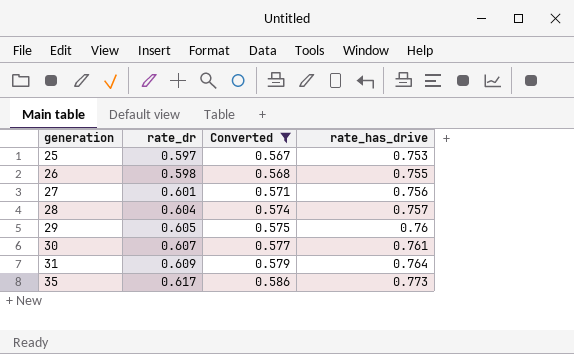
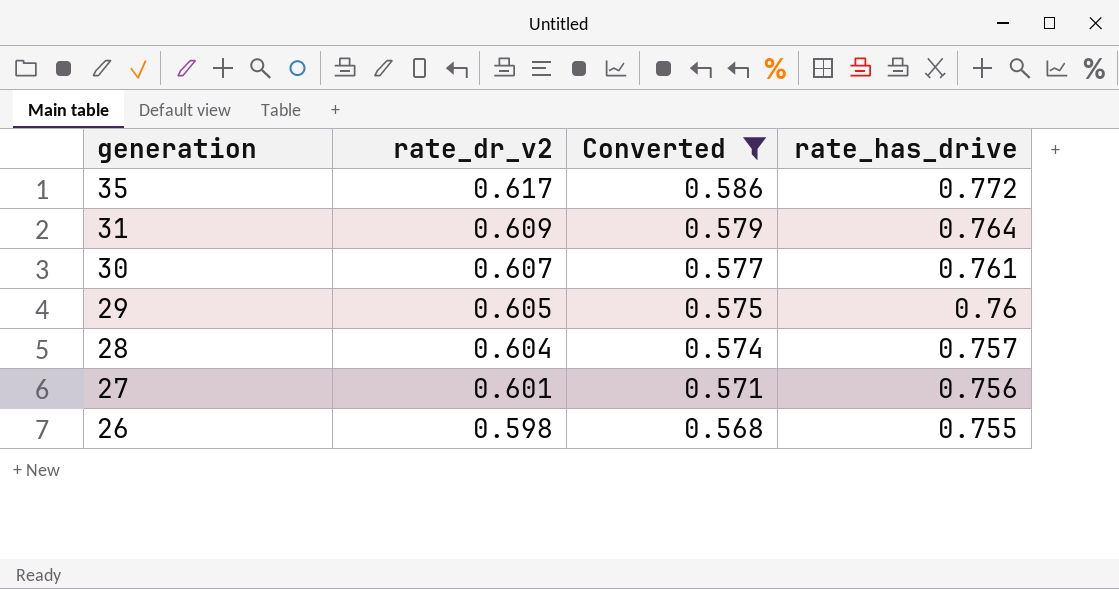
row order: generation ascending -> generation descending
column name: rate_dr -> rate_dr_v2
row 25: 0.597 | 0.567 | 0.753 -> none
35 | rate_has_drive: 0.773 -> 0.772

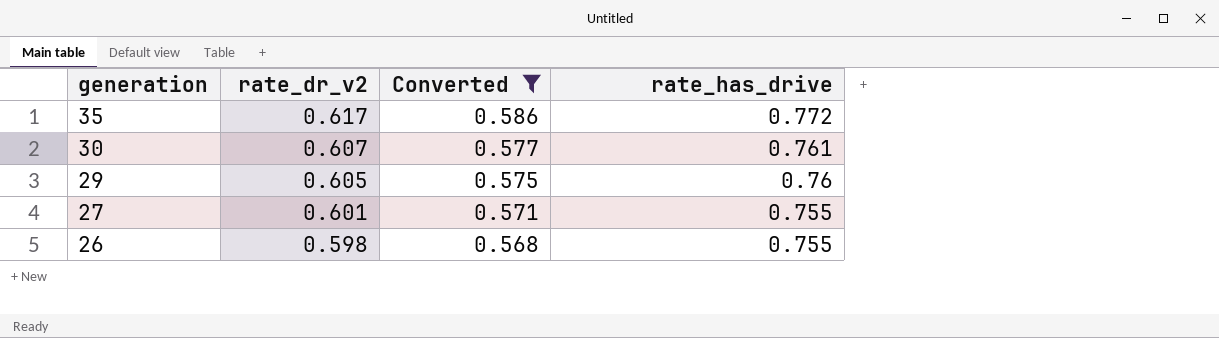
row 31: 0.609 | 0.579 | 0.764 -> none
row 28: 0.604 | 0.574 | 0.757 -> none
27 | rate_has_drive: 0.756 -> 0.755

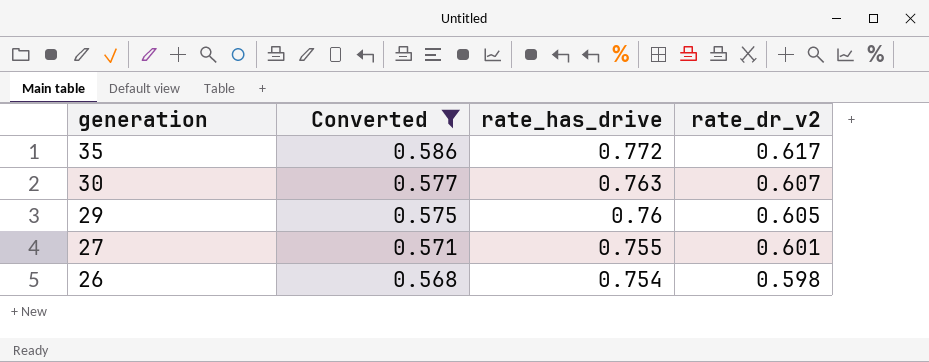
column rate_dr_v2 | position: 2 -> 4
30 | rate_has_drive: 0.761 -> 0.763
26 | rate_has_drive: 0.755 -> 0.754

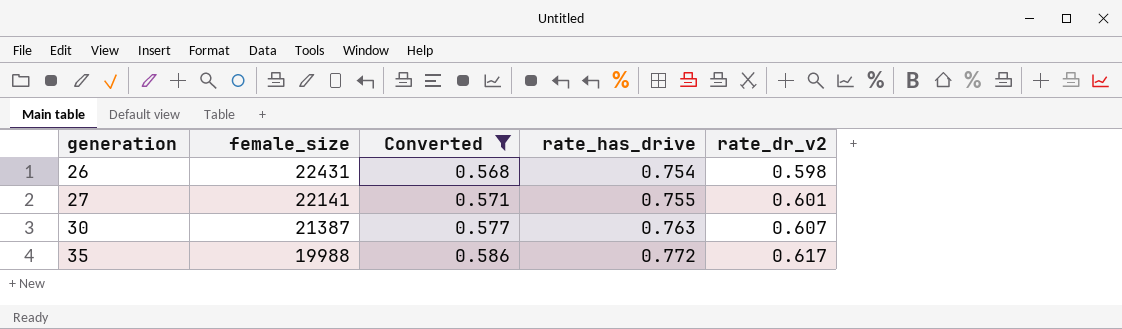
row order: generation descending -> generation ascending
column female_size | position: none -> 2
row 29: 0.575 | 0.76 | 0.605 -> none

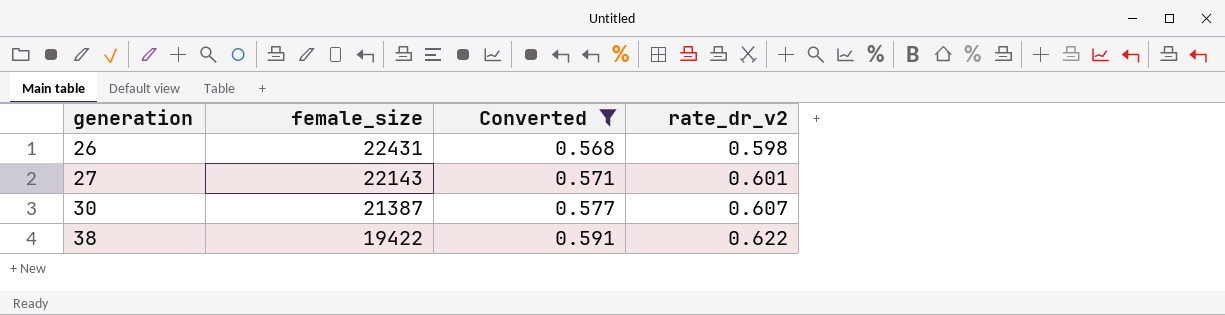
column rate_has_drive | position: 4 -> none
row 35: 19988 | 0.586 | 0.772 | 0.617 -> none
27 | female_size: 22141 -> 22143
row 38: none -> 19422 | 0.591 | 0.622

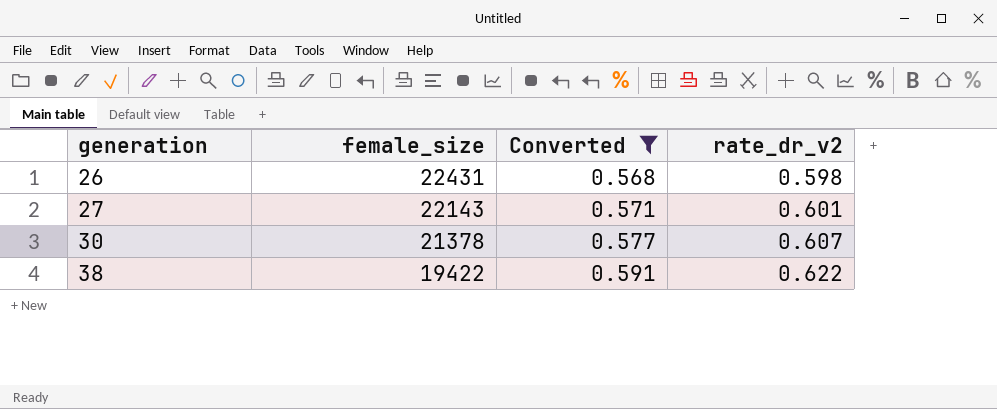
30 | female_size: 21387 -> 21378

